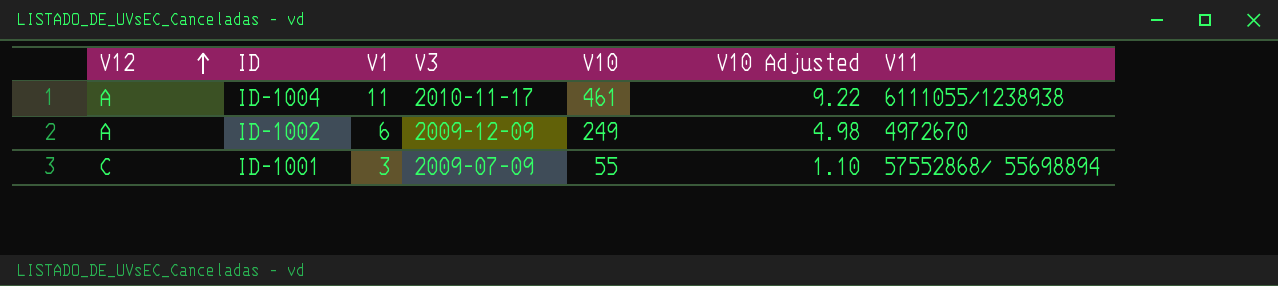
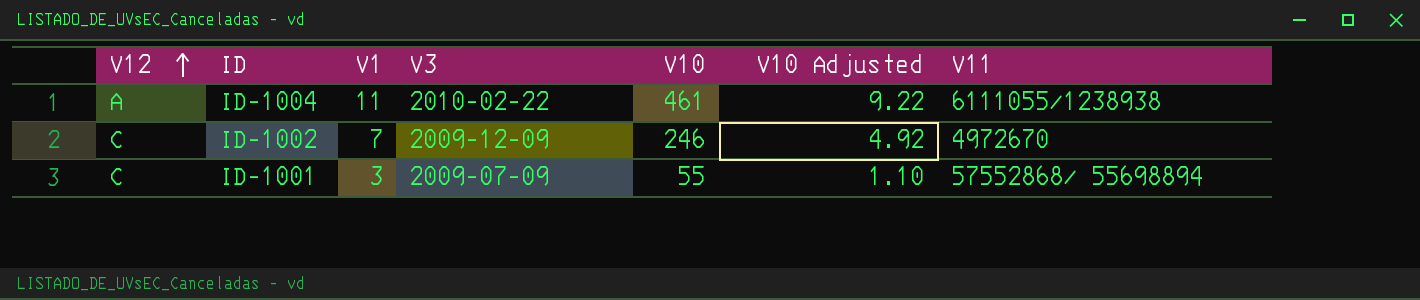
ID-1004 | V3: 2010-11-17 -> 2010-02-22
ID-1002 | V12: A -> C
ID-1002 | V1: 6 -> 7
ID-1002 | V10: 249 -> 246
ID-1002 | V10 Adjusted: 4.98 -> 4.92

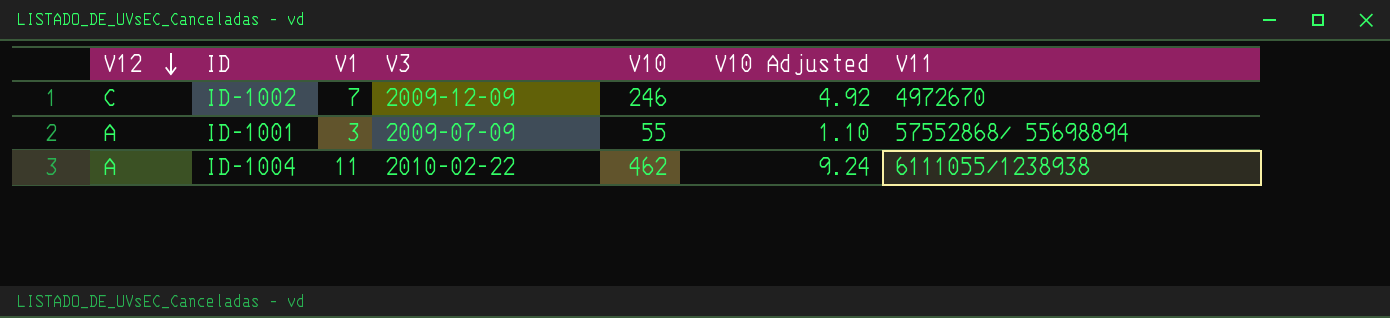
row order: V12 ascending -> V12 descending
ID-1001 | V12: C -> A
ID-1004 | V10: 461 -> 462
ID-1004 | V10 Adjusted: 9.22 -> 9.24

